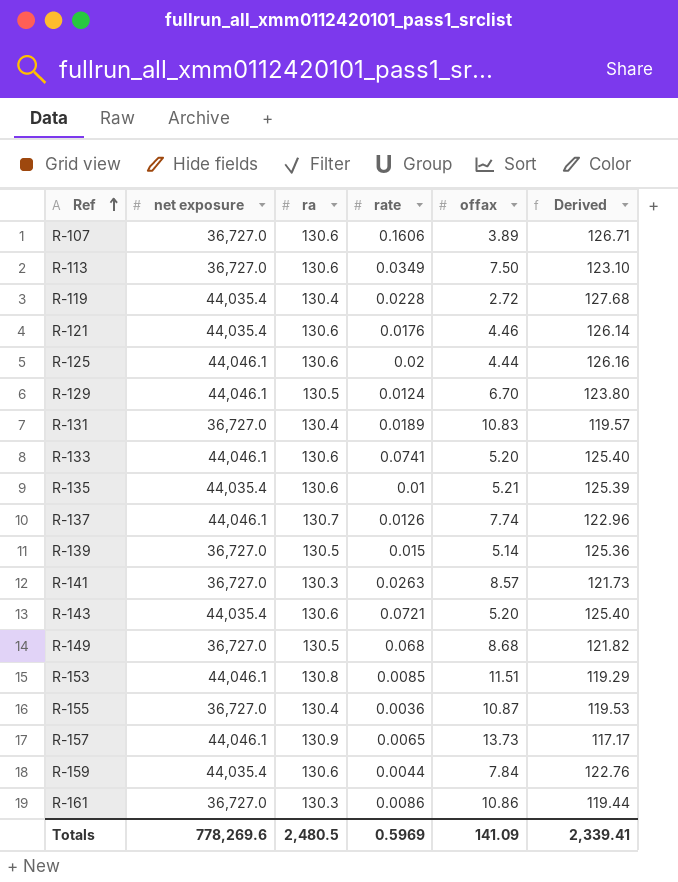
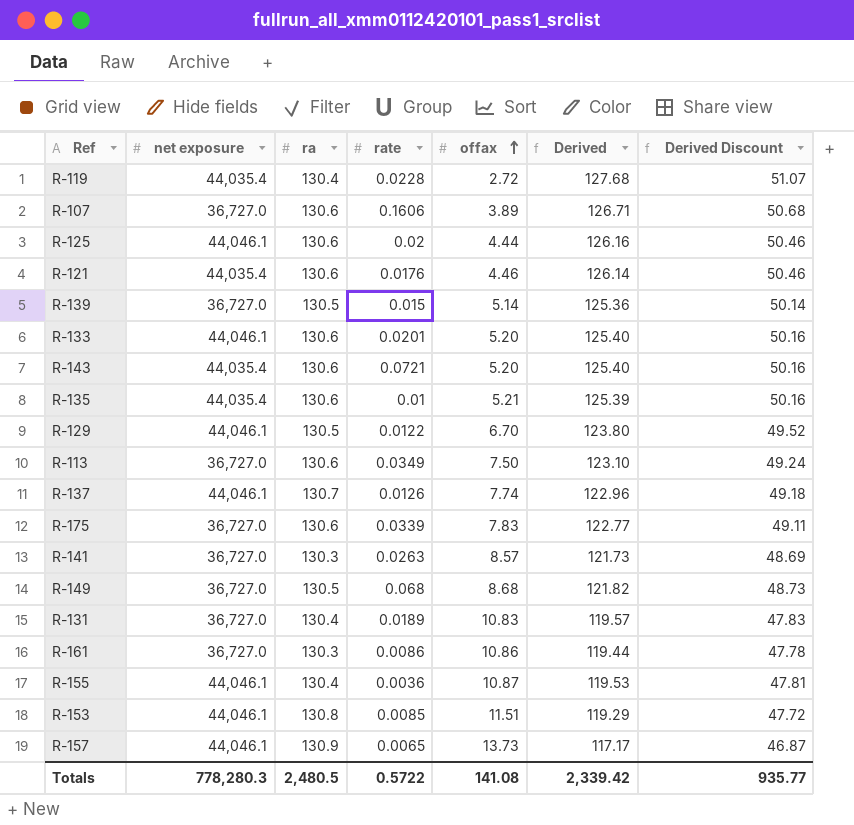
row order: Ref ascending -> offax ascending
column Derived Discount | formula: none -> [Derived] * 0.4
row R-159: 44,035.4 | 130.6 | 0.0044 | 7.84 | 122.76 -> none
R-133 | rate: 0.0741 -> 0.0201
R-129 | rate: 0.0124 -> 0.0122
row R-175: none -> 36,727.0 | 130.6 | 0.0339 | 7.83 | 122.77 | 49.11
R-155 | net exposure: 36,727.0 -> 44,046.1
Totals | net exposure: 778,269.6 -> 778,280.3
Totals | rate: 0.5969 -> 0.5722
Totals | offax: 141.09 -> 141.08
Totals | Derived: 2,339.41 -> 2,339.42

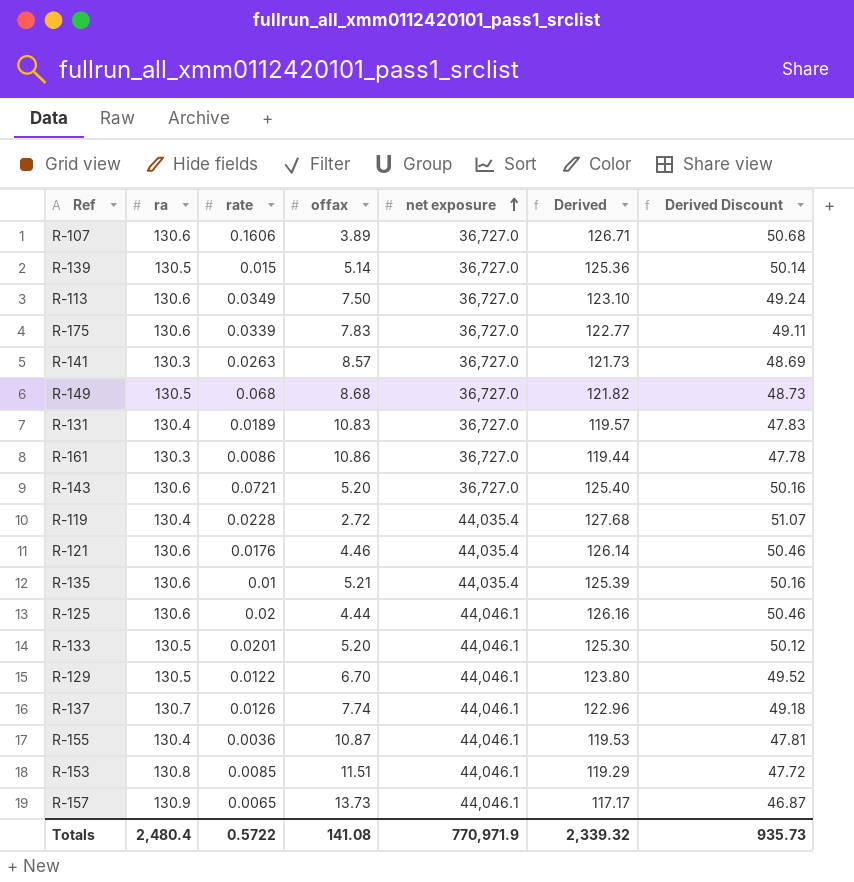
row order: offax ascending -> net exposure ascending
column net exposure | position: 2 -> 5
R-143 | net exposure: 44,035.4 -> 36,727.0
R-133 | ra: 130.6 -> 130.5
R-133 | Derived: 125.40 -> 125.30
R-133 | Derived Discount: 50.16 -> 50.12
Totals | ra: 2,480.5 -> 2,480.4
Totals | net exposure: 778,280.3 -> 770,971.9
Totals | Derived: 2,339.42 -> 2,339.32
Totals | Derived Discount: 935.77 -> 935.73

